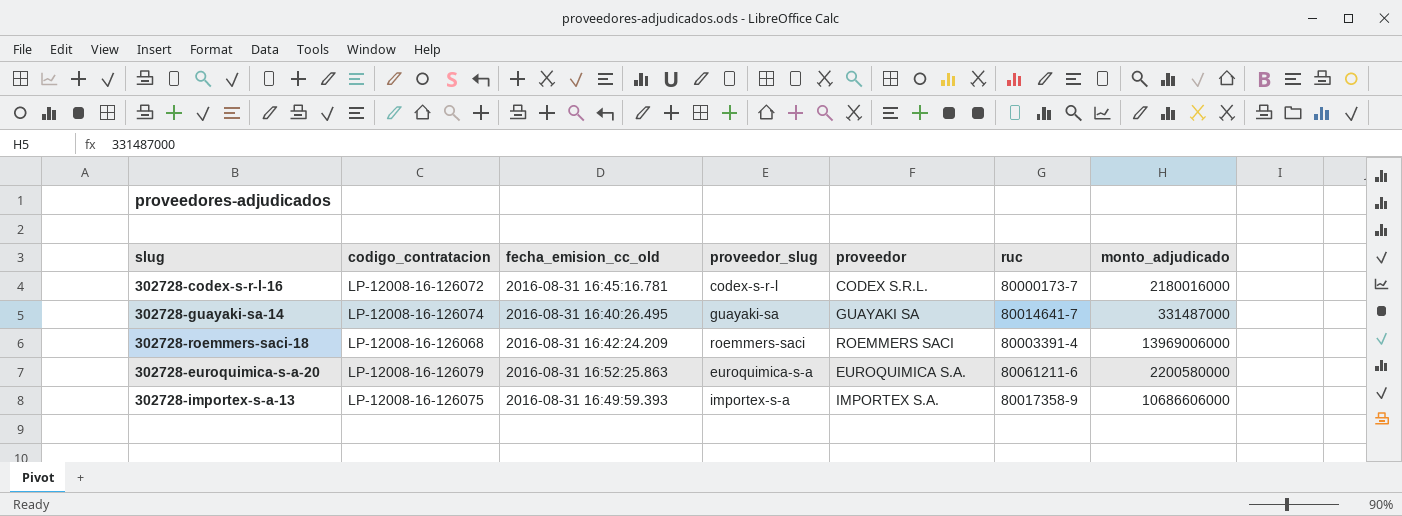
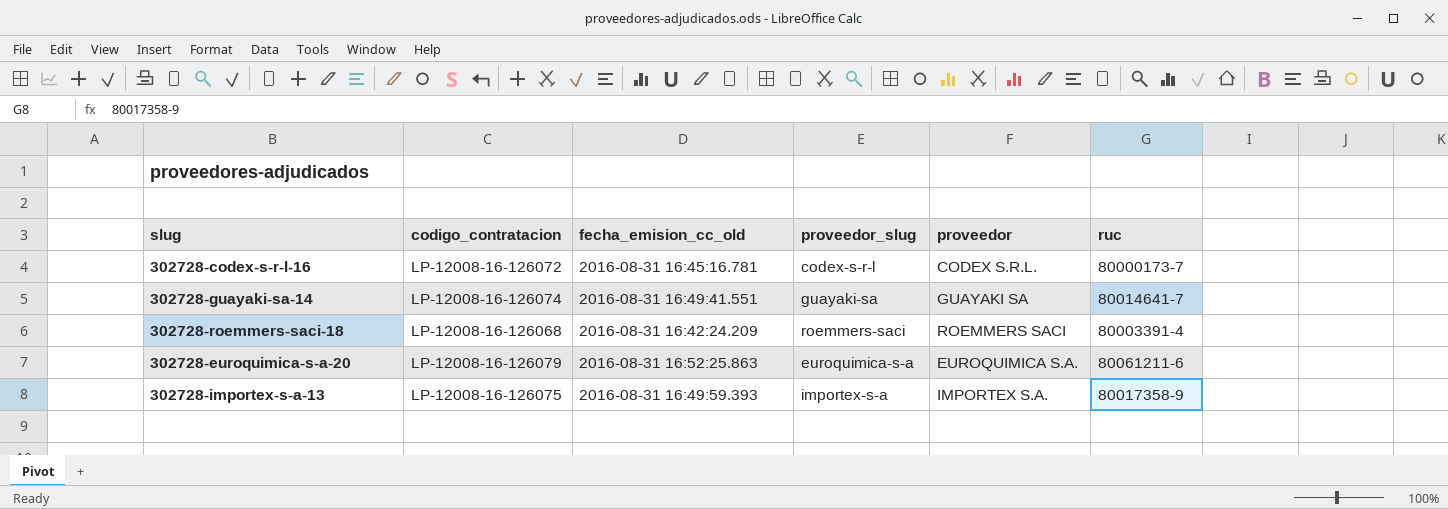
column monto_adjudicado | position: 7 -> none
302728-guayaki-sa-14 | fecha_emision_cc_old: 2016-08-31 16:40:26.495 -> 2016-08-31 16:49:41.551

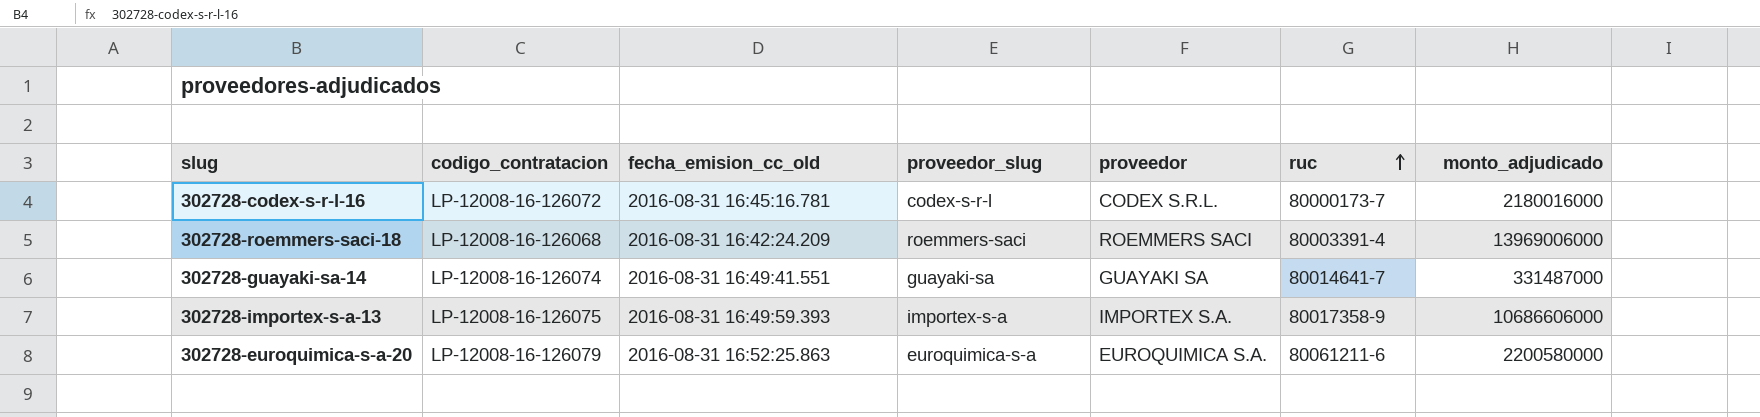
row order: none -> ruc ascending
column monto_adjudicado | position: none -> 7

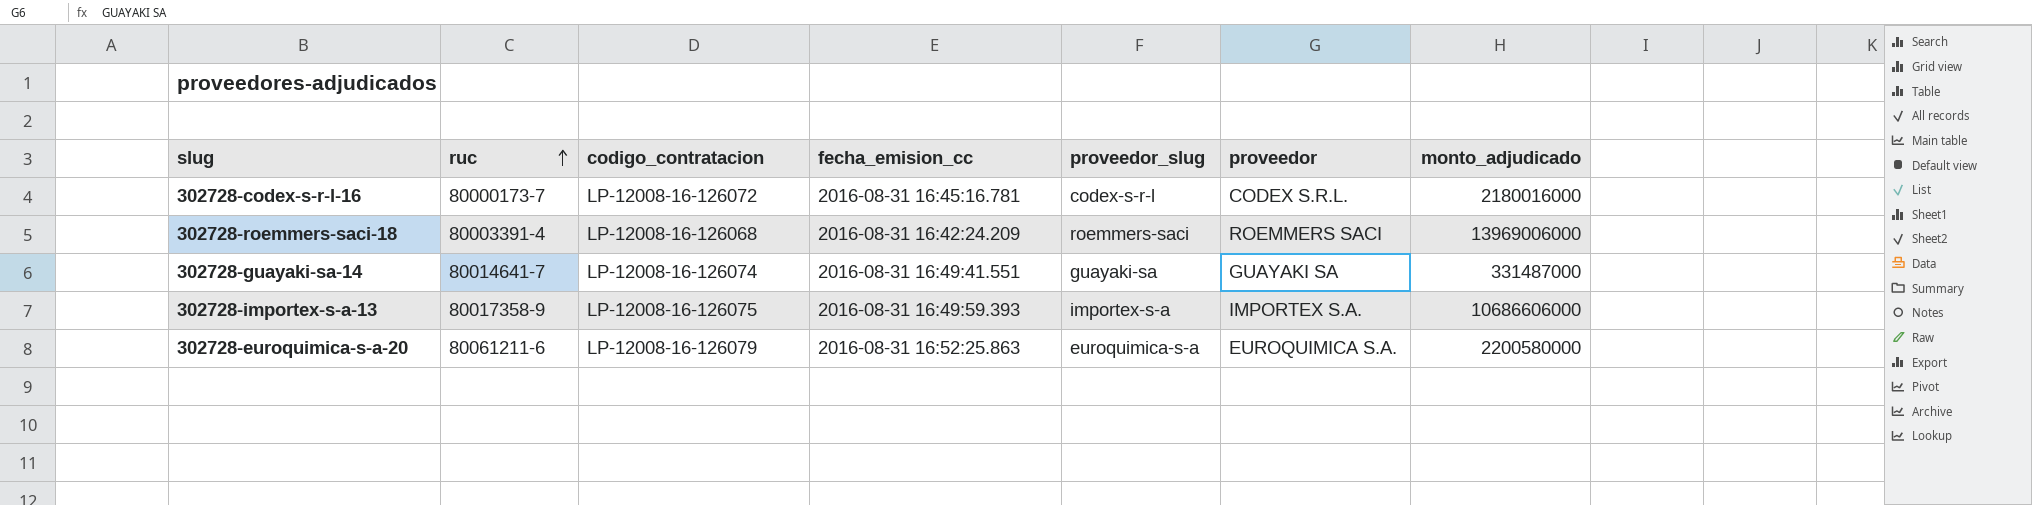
column ruc | position: 6 -> 2
column name: fecha_emision_cc_old -> fecha_emision_cc

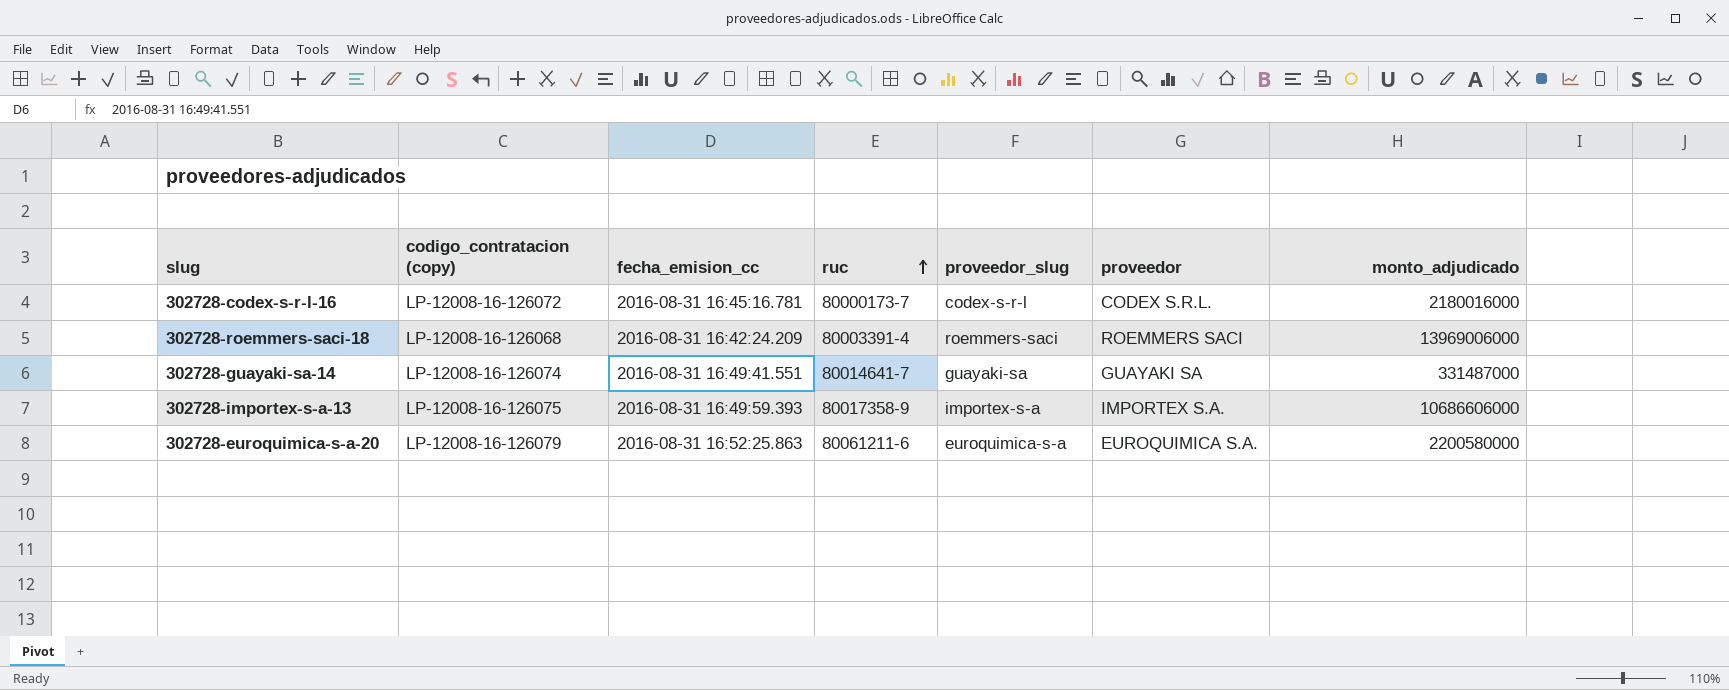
column name: codigo_contratacion -> codigo_contratacion (copy)
column ruc | position: 2 -> 4

